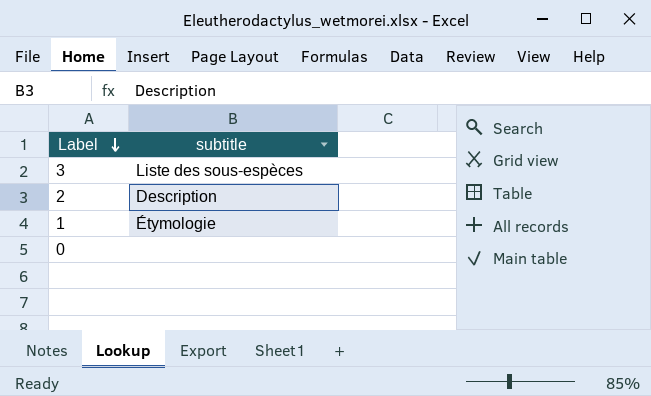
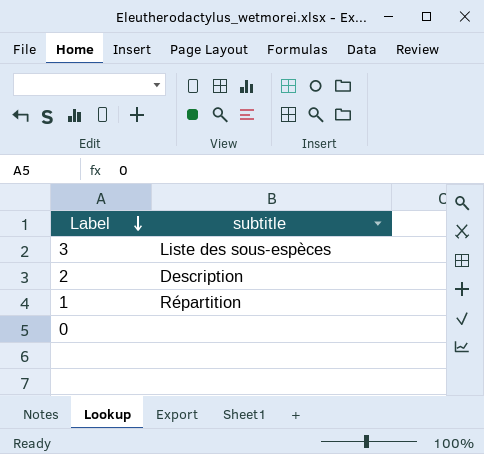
1 | subtitle: Étymologie -> Répartition

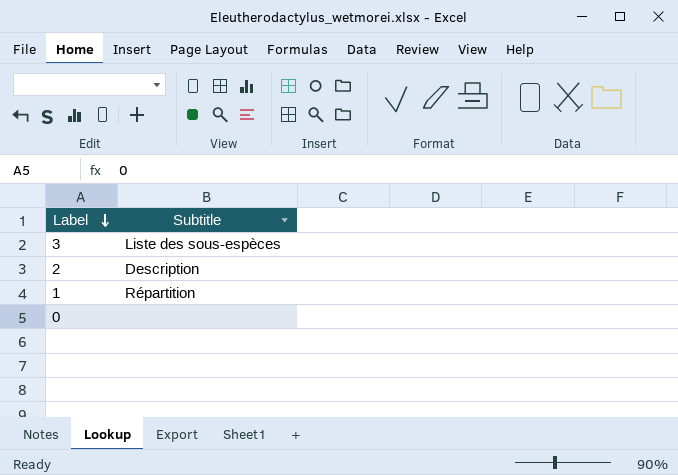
column name: subtitle -> Subtitle

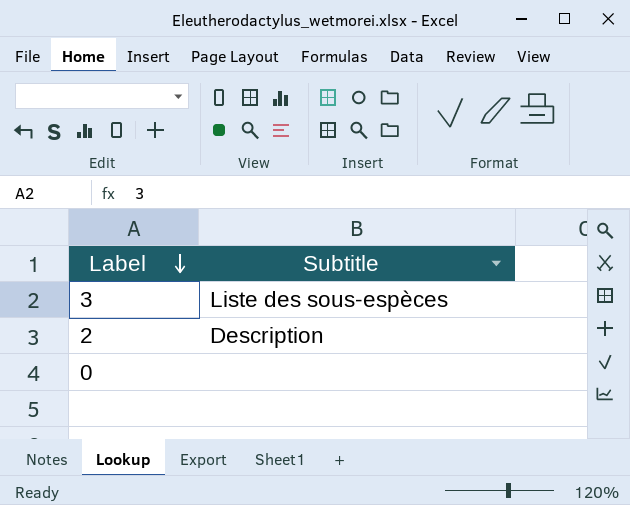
row 1: Répartition -> none

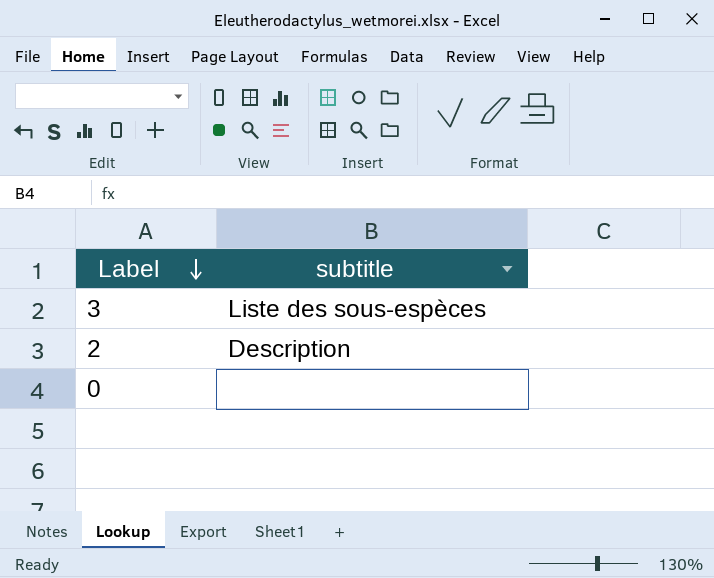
column name: Subtitle -> subtitle

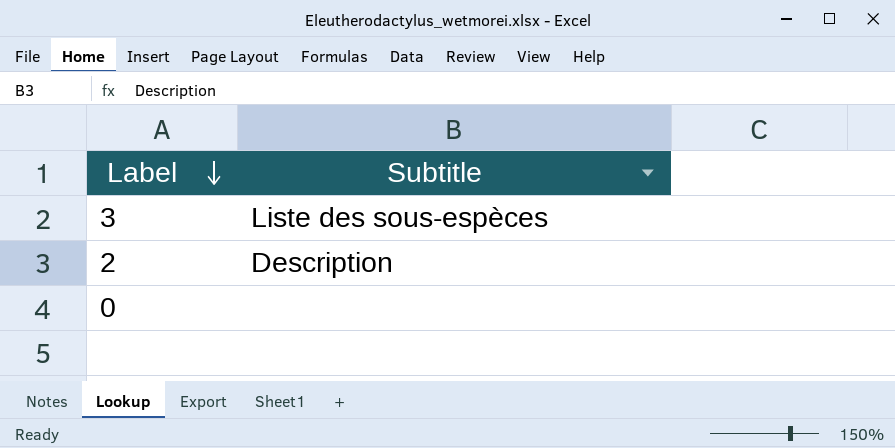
column name: subtitle -> Subtitle

